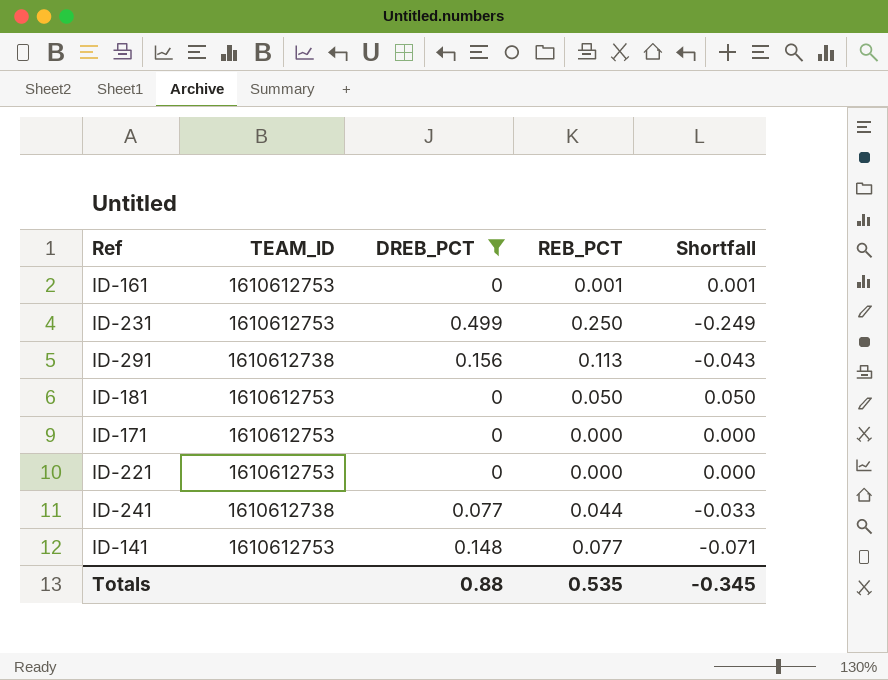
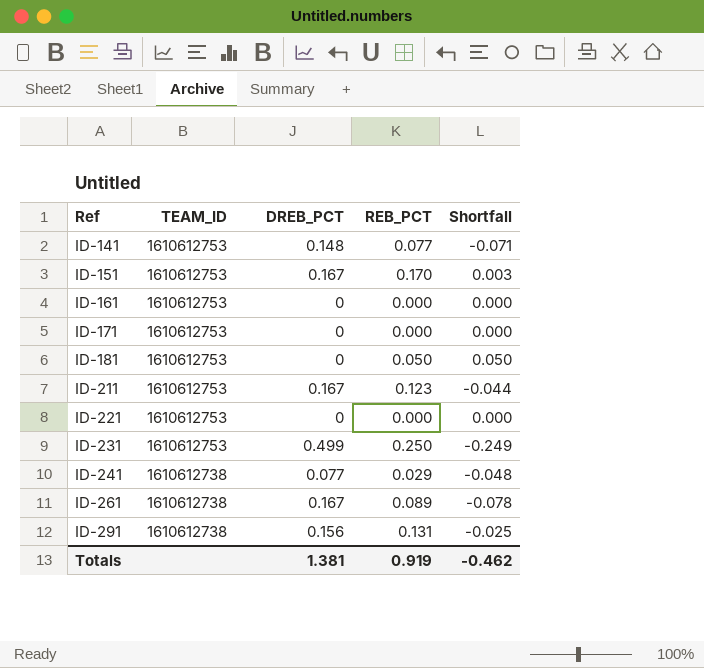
filter: DREB_PCT != 0.167 -> none
row order: none -> Ref ascending
ID-161 | REB_PCT: 0.001 -> 0.000
ID-161 | Shortfall: 0.001 -> 0.000
ID-241 | REB_PCT: 0.044 -> 0.029
ID-241 | Shortfall: -0.033 -> -0.048
ID-291 | REB_PCT: 0.113 -> 0.131
ID-291 | Shortfall: -0.043 -> -0.025
Totals | DREB_PCT: 0.88 -> 1.381
Totals | REB_PCT: 0.535 -> 0.919
Totals | Shortfall: -0.345 -> -0.462

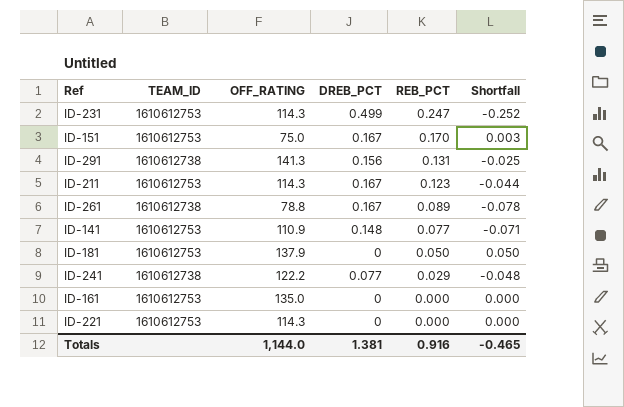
row order: Ref ascending -> REB_PCT descending
column OFF_RATING | position: none -> 3
row ID-171: 1610612753 | 0 | 0.000 | 0.000 -> none
ID-231 | REB_PCT: 0.250 -> 0.247
ID-231 | Shortfall: -0.249 -> -0.252
Totals | REB_PCT: 0.919 -> 0.916
Totals | Shortfall: -0.462 -> -0.465

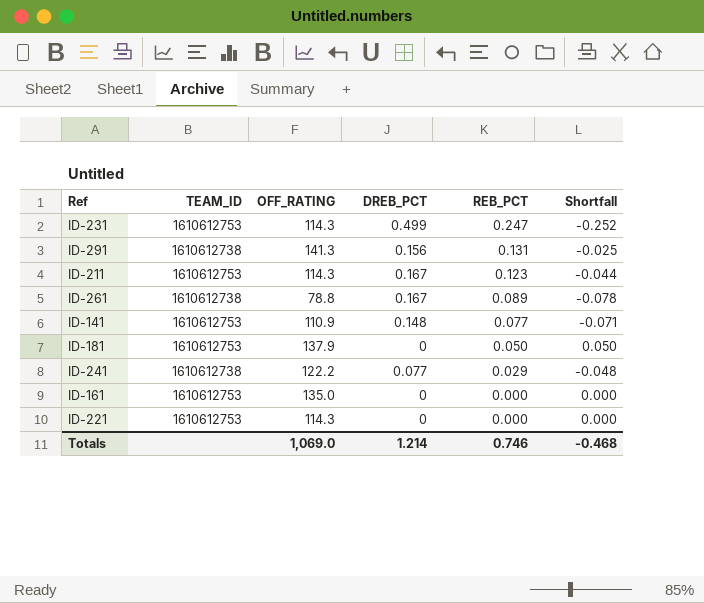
row ID-151: 1610612753 | 75.0 | 0.167 | 0.170 | 0.003 -> none
Totals | OFF_RATING: 1,144.0 -> 1,069.0
Totals | DREB_PCT: 1.381 -> 1.214
Totals | REB_PCT: 0.916 -> 0.746
Totals | Shortfall: -0.465 -> -0.468

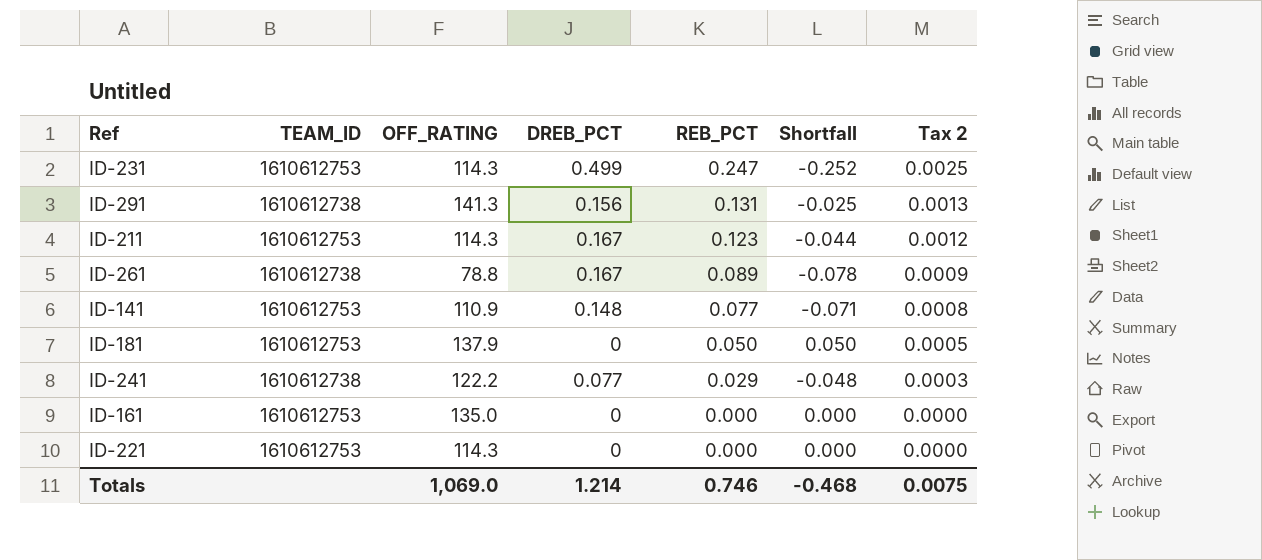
column Tax 2 | formula: none -> [REB_PCT] * 0.01

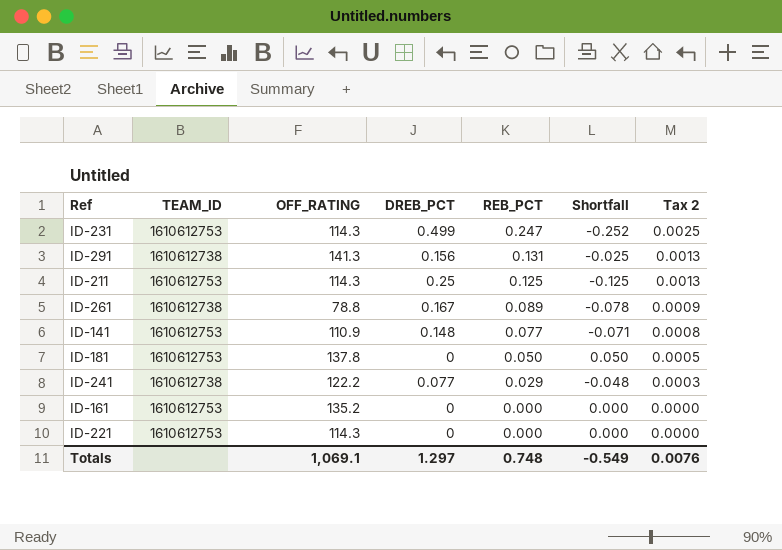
ID-211 | DREB_PCT: 0.167 -> 0.25
ID-211 | REB_PCT: 0.123 -> 0.125
ID-211 | Shortfall: -0.044 -> -0.125
ID-211 | Tax 2: 0.0012 -> 0.0013
ID-181 | OFF_RATING: 137.9 -> 137.8
ID-161 | OFF_RATING: 135.0 -> 135.2
Totals | OFF_RATING: 1,069.0 -> 1,069.1
Totals | DREB_PCT: 1.214 -> 1.297
Totals | REB_PCT: 0.746 -> 0.748
Totals | Shortfall: -0.468 -> -0.549
Totals | Tax 2: 0.0075 -> 0.0076

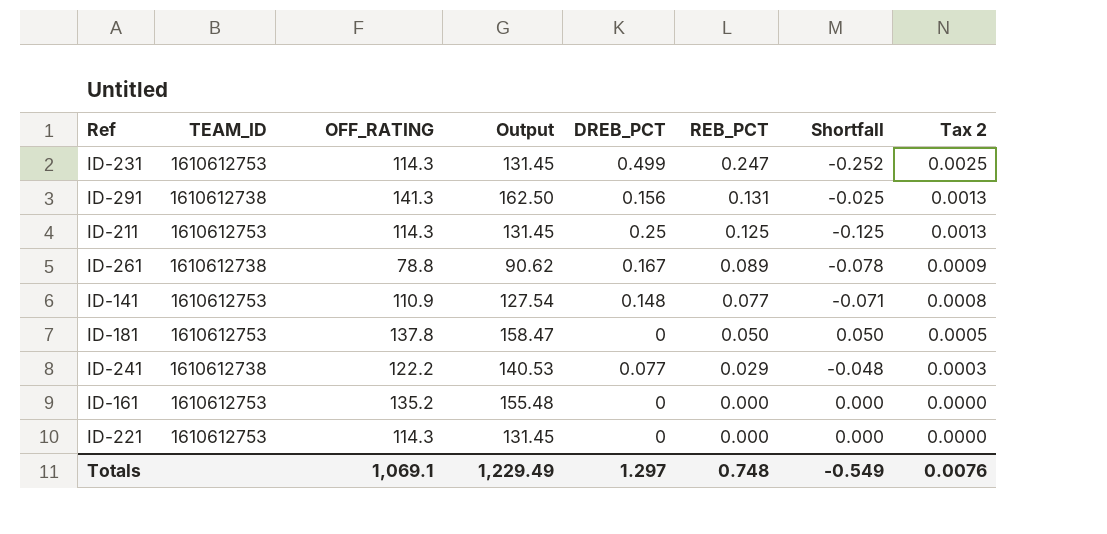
column Output | formula: none -> [OFF_RATING] * 1.15

